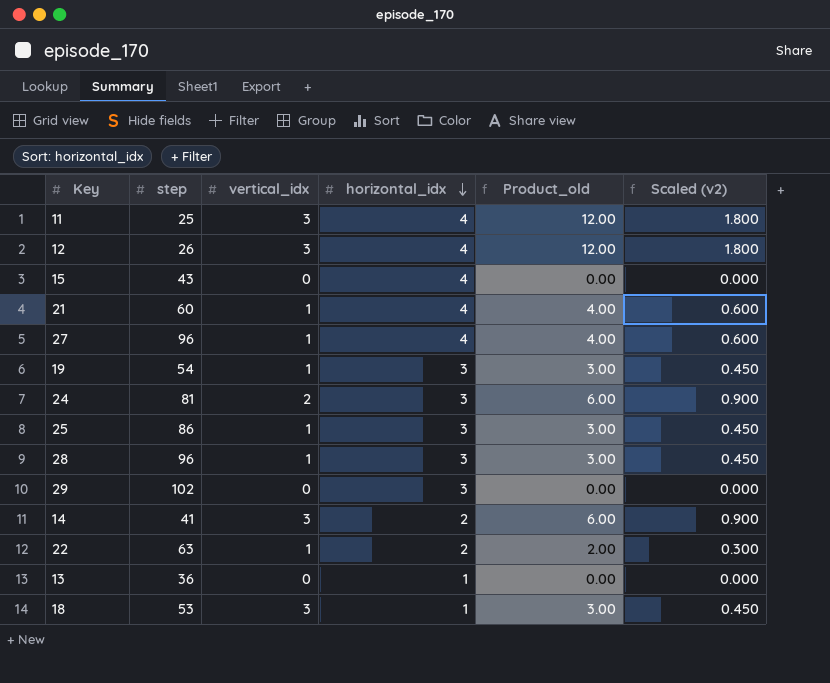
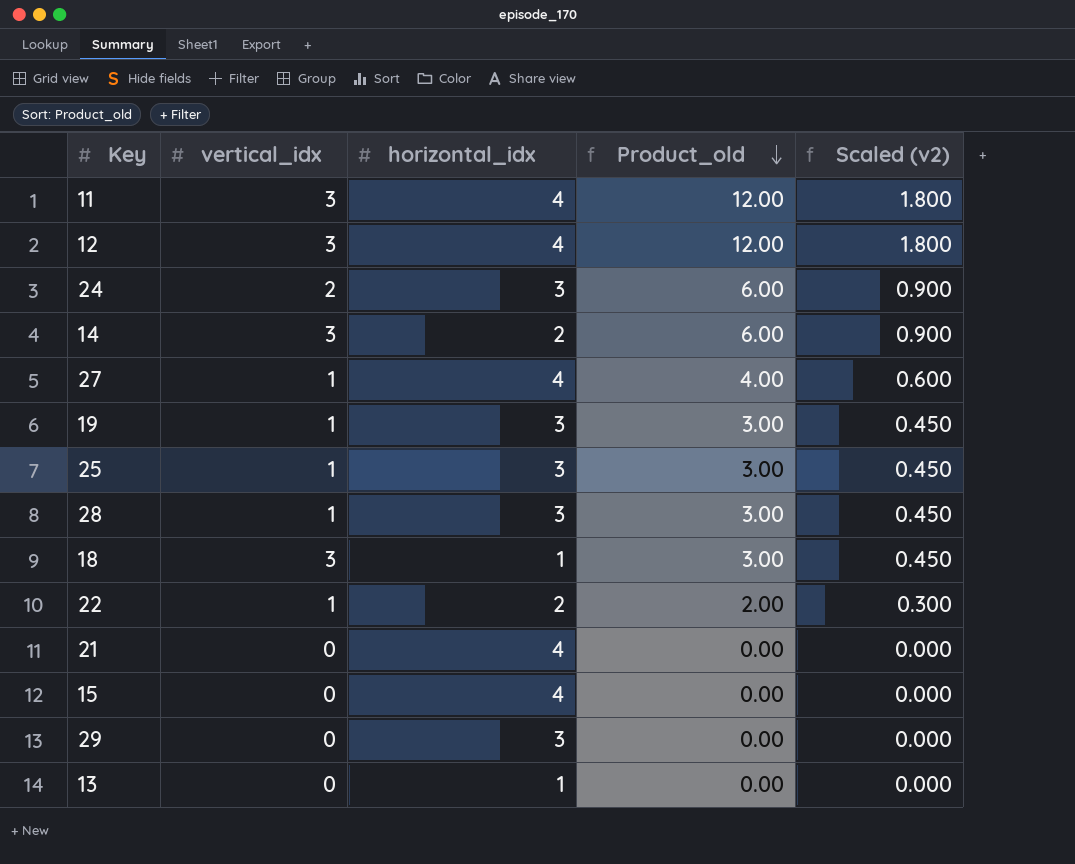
row order: horizontal_idx descending -> Product_old descending
column step | position: 2 -> none
21 | vertical_idx: 1 -> 0
21 | Product_old: 4.00 -> 0.00
21 | Scaled (v2): 0.600 -> 0.000

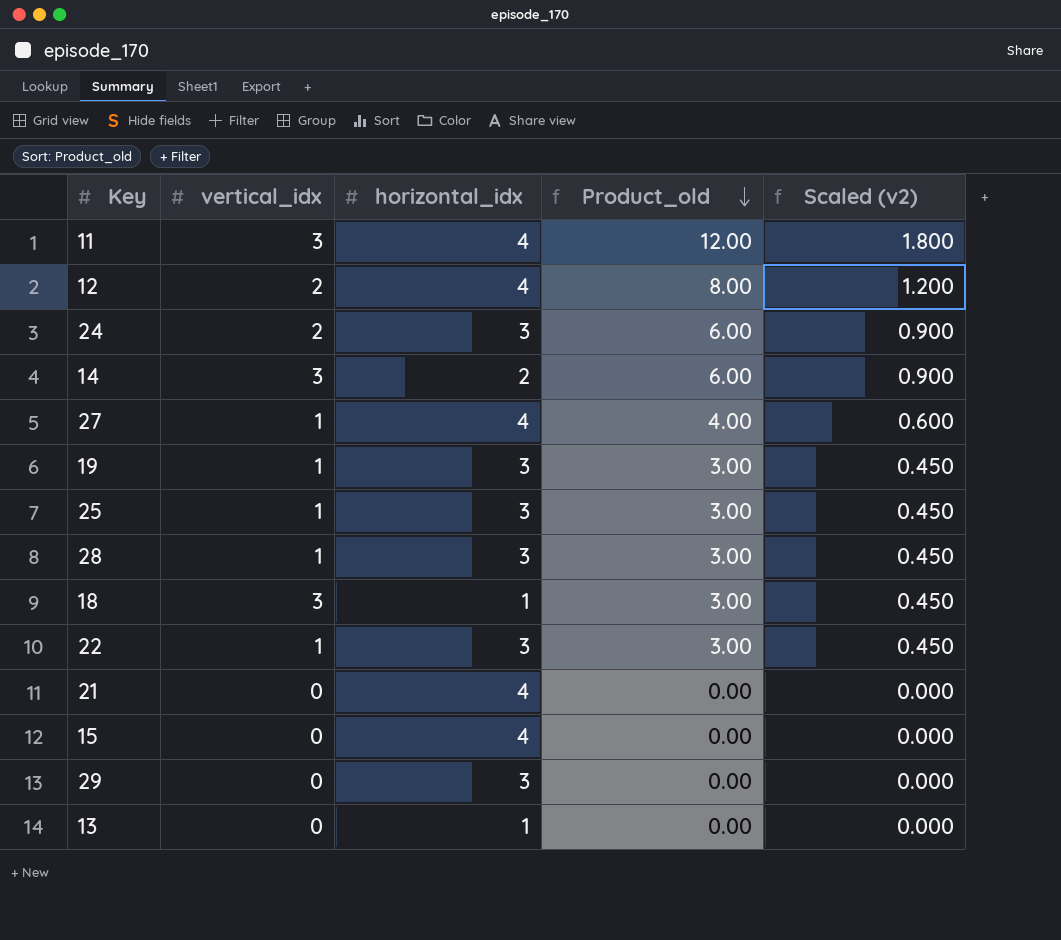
12 | vertical_idx: 3 -> 2
12 | Product_old: 12.00 -> 8.00
12 | Scaled (v2): 1.800 -> 1.200
22 | horizontal_idx: 2 -> 3
22 | Product_old: 2.00 -> 3.00
22 | Scaled (v2): 0.300 -> 0.450

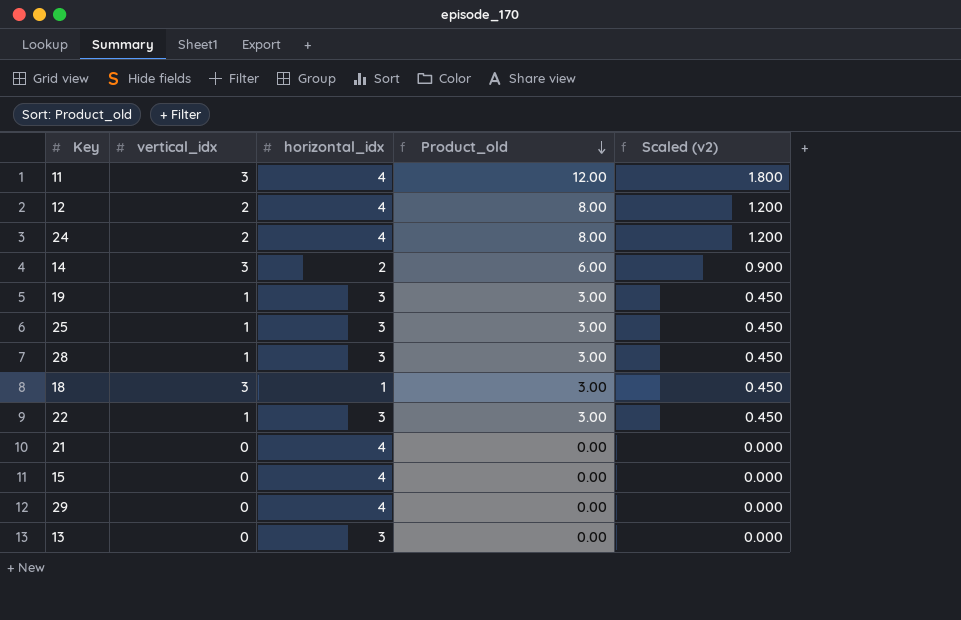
row 27: 1 | 4 | 4.00 | 0.600 -> none
24 | horizontal_idx: 3 -> 4
24 | Product_old: 6.00 -> 8.00
24 | Scaled (v2): 0.900 -> 1.200
29 | horizontal_idx: 3 -> 4
13 | horizontal_idx: 1 -> 3

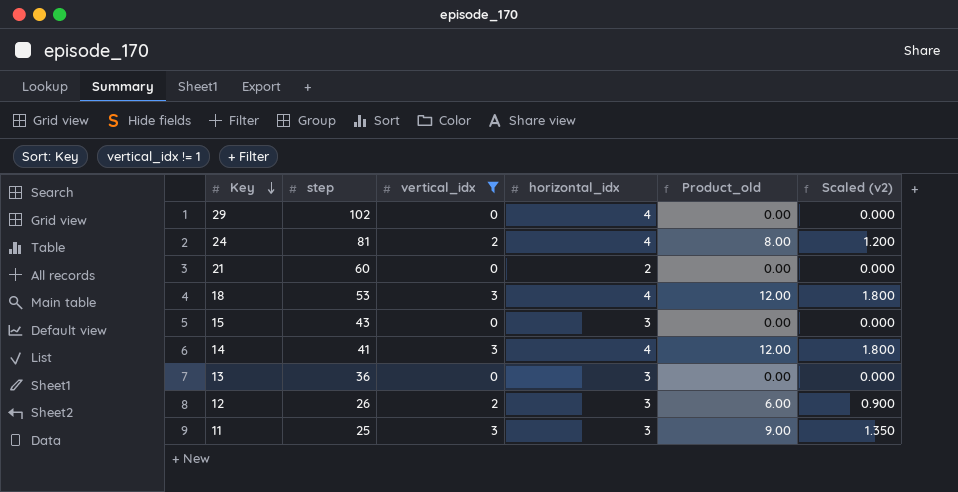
filter: none -> vertical_idx != 1
row order: Product_old descending -> Key descending
column step | position: none -> 2
21 | horizontal_idx: 4 -> 2
18 | horizontal_idx: 1 -> 4
18 | Product_old: 3.00 -> 12.00
18 | Scaled (v2): 0.450 -> 1.800
15 | horizontal_idx: 4 -> 3
14 | horizontal_idx: 2 -> 4
14 | Product_old: 6.00 -> 12.00
14 | Scaled (v2): 0.900 -> 1.800
12 | horizontal_idx: 4 -> 3
12 | Product_old: 8.00 -> 6.00
12 | Scaled (v2): 1.200 -> 0.900
11 | horizontal_idx: 4 -> 3
11 | Product_old: 12.00 -> 9.00
11 | Scaled (v2): 1.800 -> 1.350

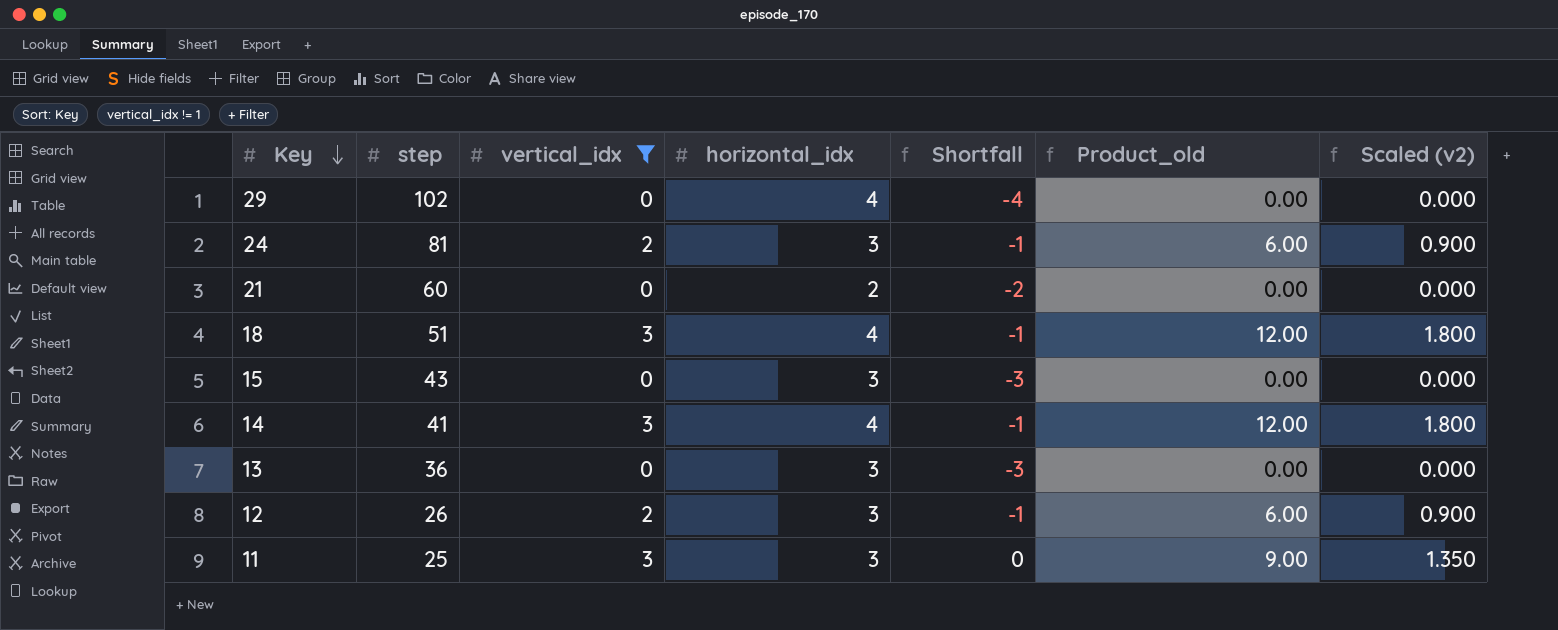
column Shortfall | formula: none -> [vertical_idx] - [horizontal_idx]
24 | horizontal_idx: 4 -> 3
24 | Product_old: 8.00 -> 6.00
24 | Scaled (v2): 1.200 -> 0.900
18 | step: 53 -> 51

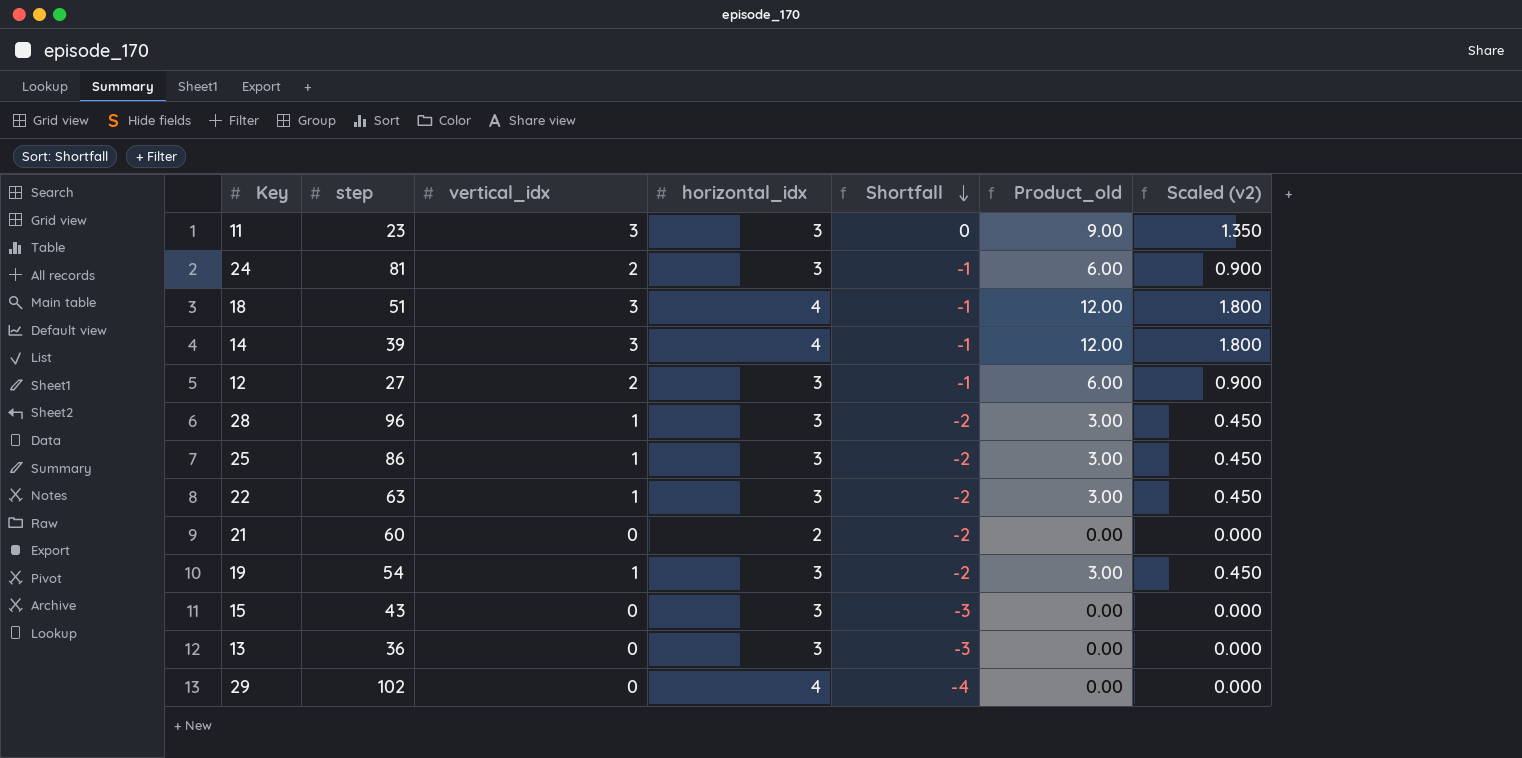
filter: vertical_idx != 1 -> none
row order: Key descending -> Shortfall descending
11 | step: 25 -> 23
14 | step: 41 -> 39
12 | step: 26 -> 27

